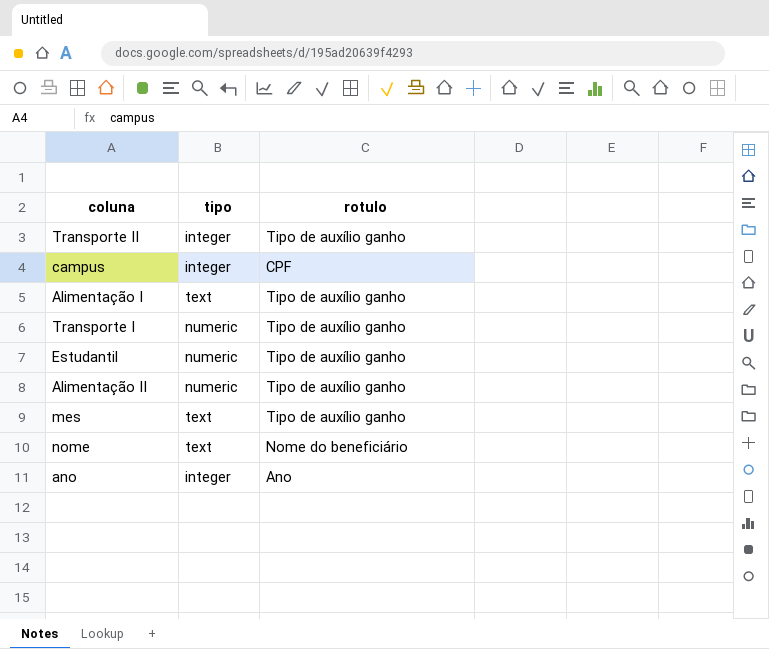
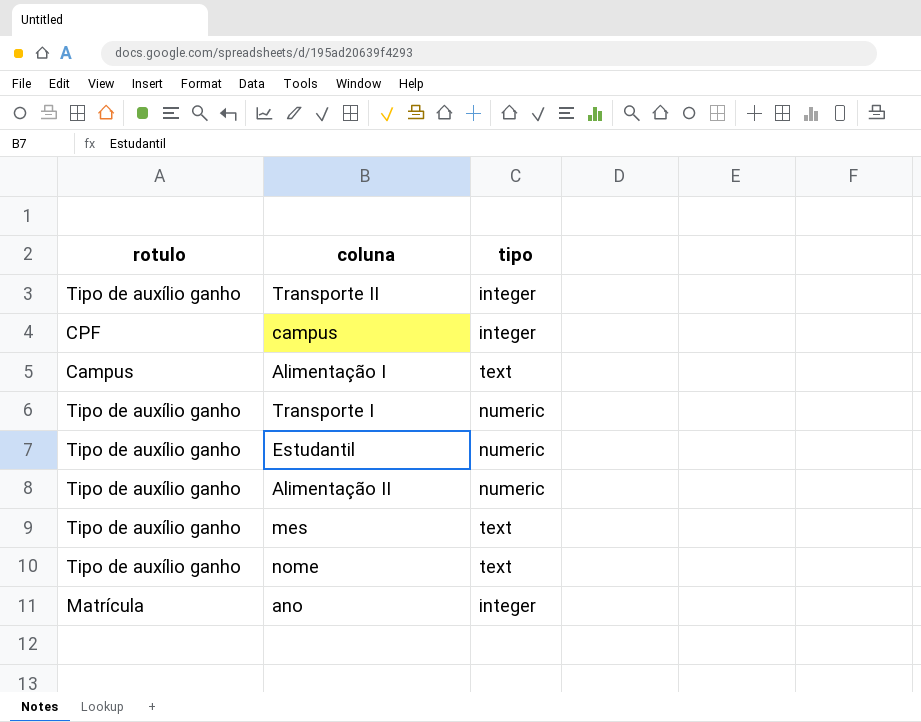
column rotulo | position: 3 -> 1
Alimentação I | rotulo: Tipo de auxílio ganho -> Campus
nome | rotulo: Nome do beneficiário -> Tipo de auxílio ganho
ano | rotulo: Ano -> Matrícula

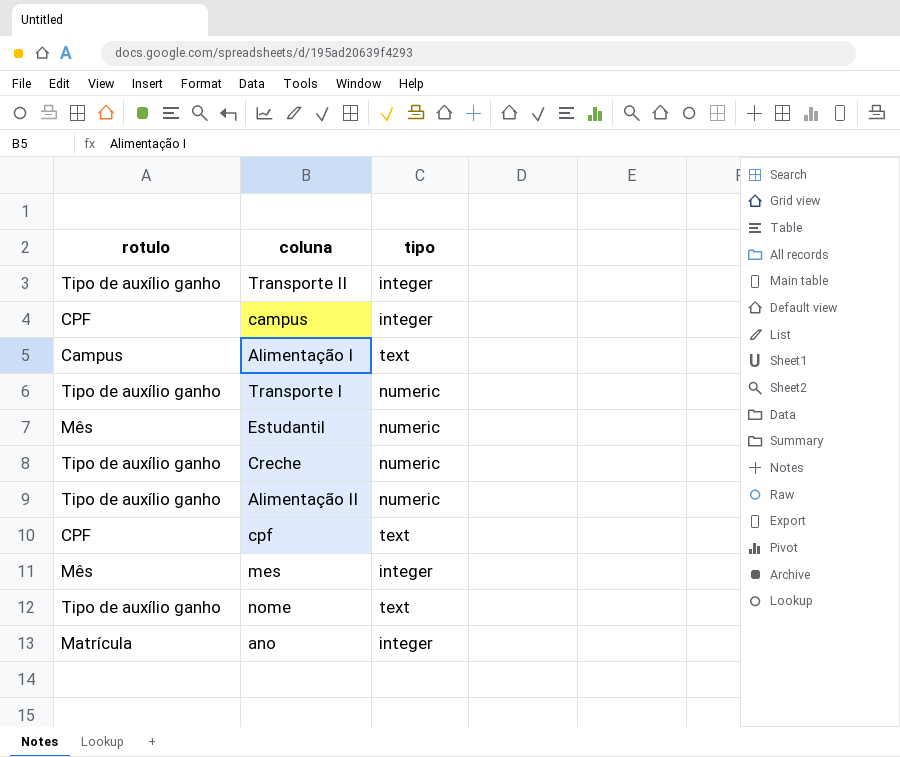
Estudantil | rotulo: Tipo de auxílio ganho -> Mês
row Creche: none -> Tipo de auxílio ganho | numeric
row cpf: none -> CPF | text
mes | rotulo: Tipo de auxílio ganho -> Mês
mes | tipo: text -> integer

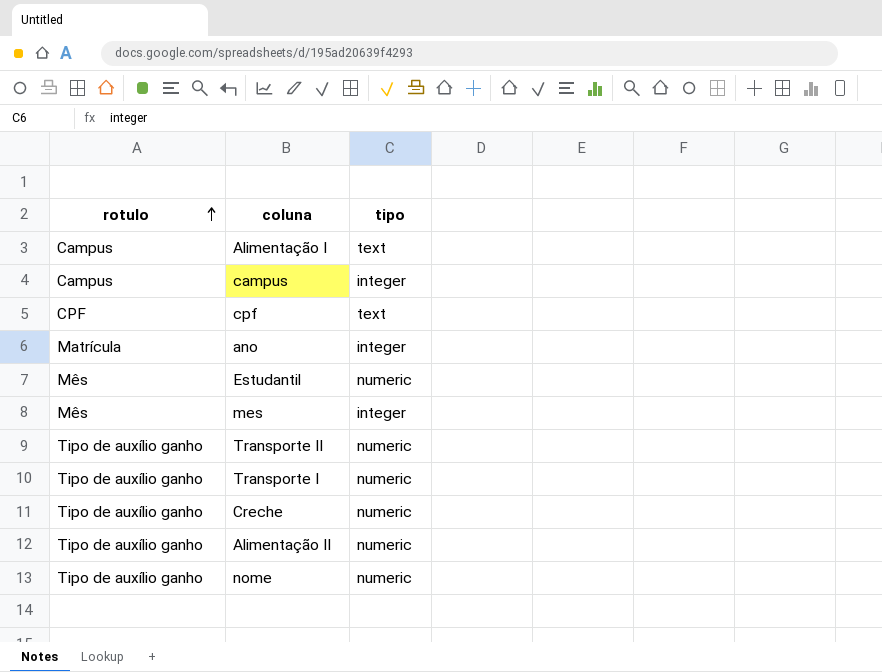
row order: none -> rotulo ascending
campus | rotulo: CPF -> Campus
Transporte II | tipo: integer -> numeric
nome | tipo: text -> numeric

